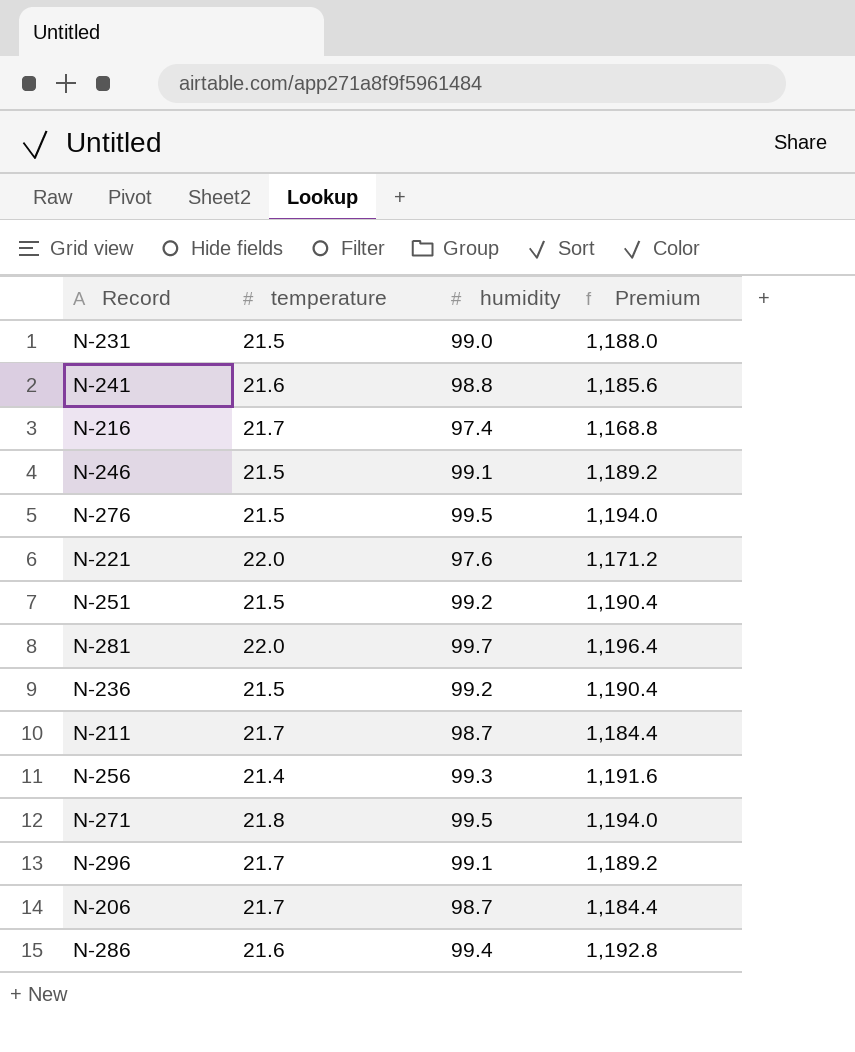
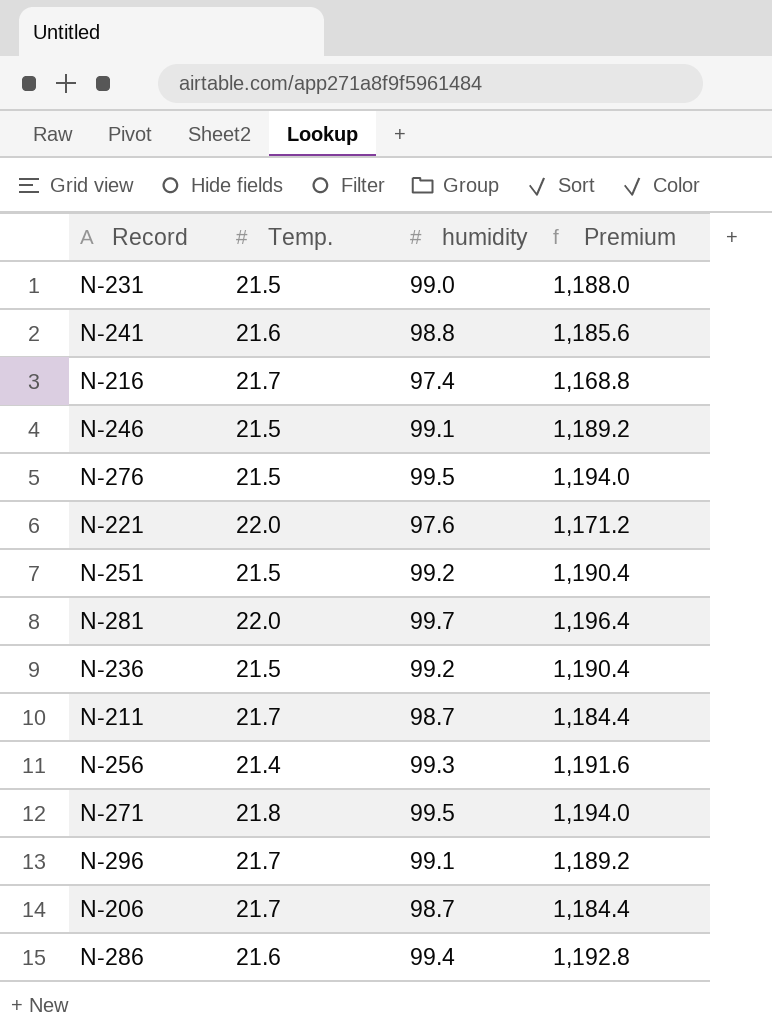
column name: temperature -> Temp.

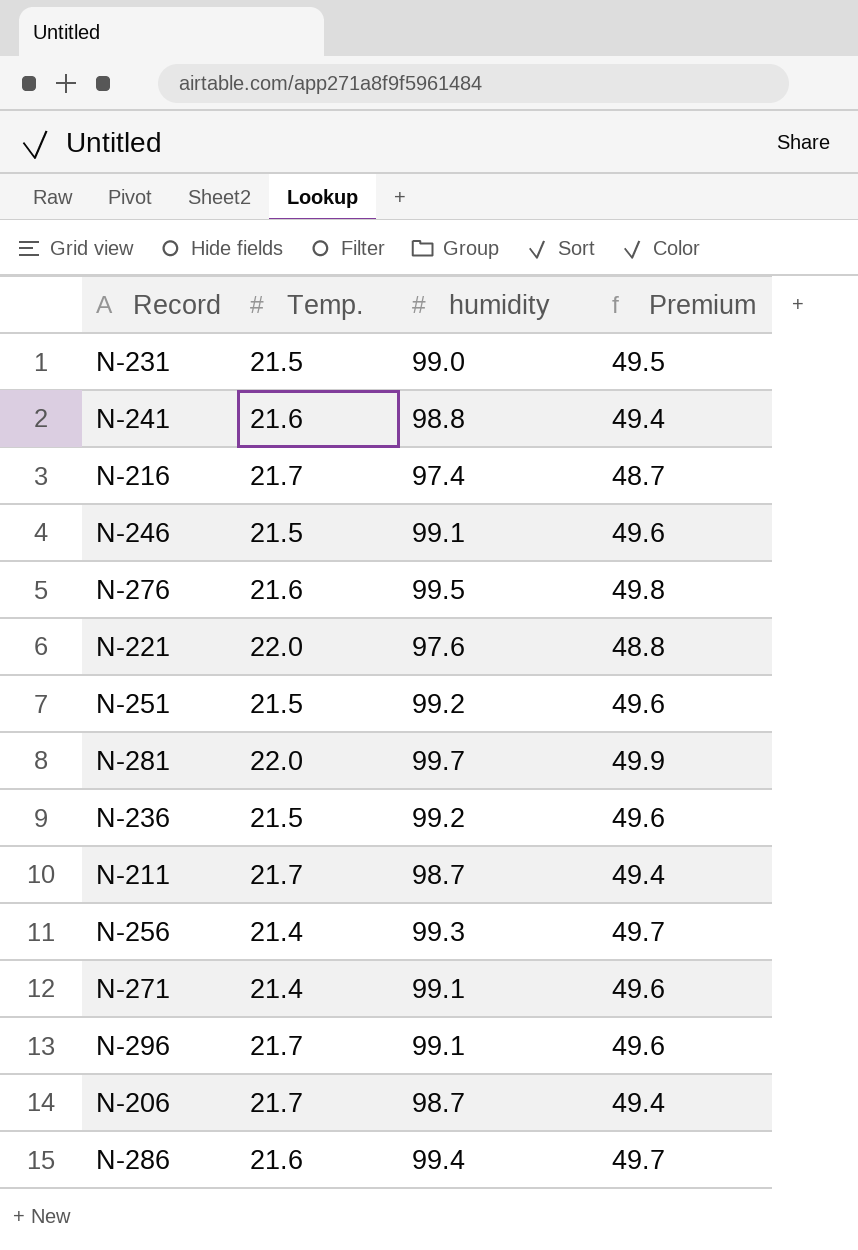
column Premium | formula: [humidity] * 12 -> [humidity] * 0.5
N-276 | Temp.: 21.5 -> 21.6
N-271 | Temp.: 21.8 -> 21.4
N-271 | humidity: 99.5 -> 99.1

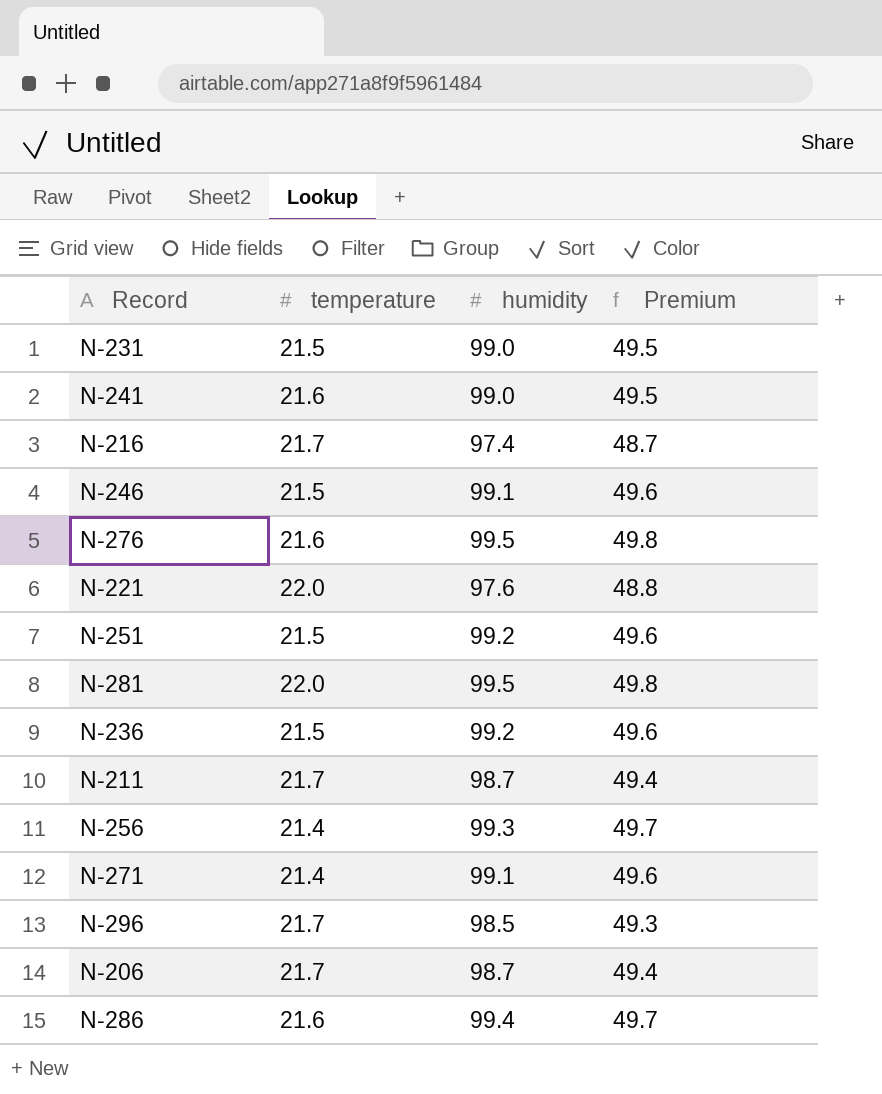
column name: Temp. -> temperature
N-241 | humidity: 98.8 -> 99.0
N-241 | Premium: 49.4 -> 49.5
N-281 | humidity: 99.7 -> 99.5
N-281 | Premium: 49.9 -> 49.8
N-296 | humidity: 99.1 -> 98.5
N-296 | Premium: 49.6 -> 49.3

